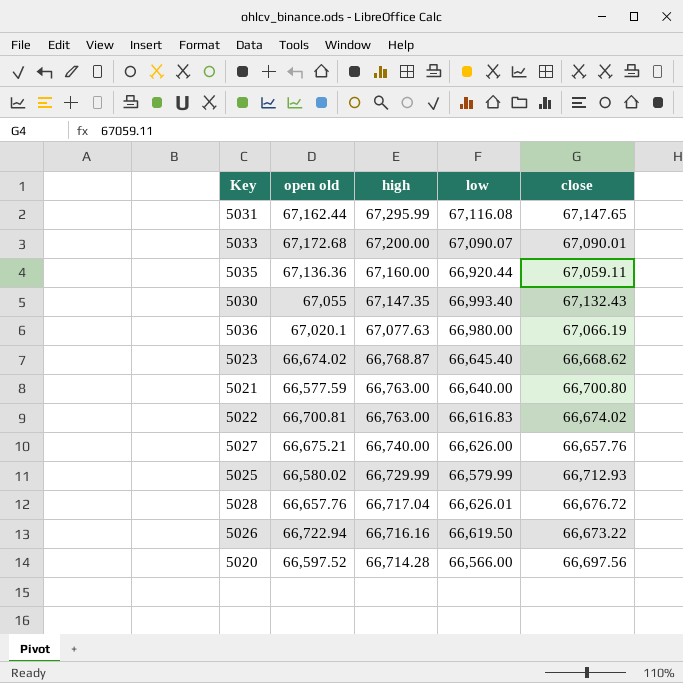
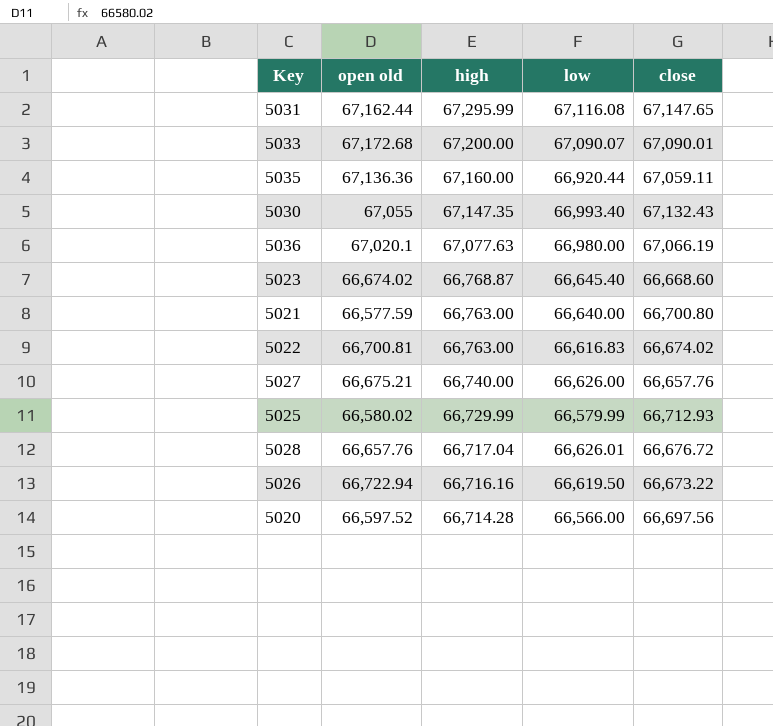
5023 | close: 66,668.62 -> 66,668.60

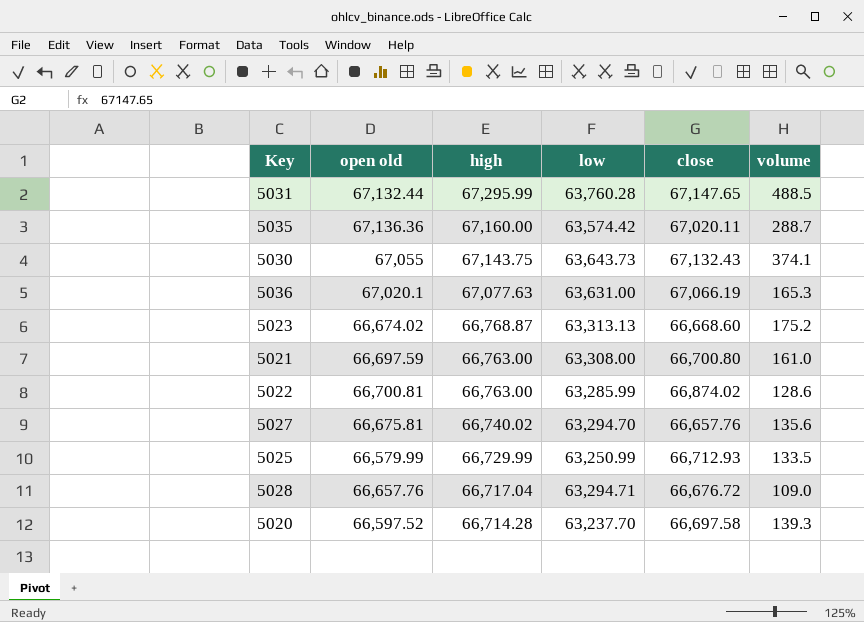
column volume | position: none -> 6
row 5033: 67,172.68 | 67,200.00 | 67,090.07 | 67,090.01 -> none
row 5026: 66,722.94 | 66,716.16 | 66,619.50 | 66,673.22 -> none
5031 | open old: 67,162.44 -> 67,132.44
5031 | low: 67,116.08 -> 63,760.28
5035 | low: 66,920.44 -> 63,574.42
5035 | close: 67,059.11 -> 67,020.11
5030 | high: 67,147.35 -> 67,143.75
5030 | low: 66,993.40 -> 63,643.73
5036 | low: 66,980.00 -> 63,631.00
5023 | low: 66,645.40 -> 63,313.13
5021 | open old: 66,577.59 -> 66,697.59
5021 | low: 66,640.00 -> 63,308.00
5022 | low: 66,616.83 -> 63,285.99
5022 | close: 66,674.02 -> 66,874.02
5027 | open old: 66,675.21 -> 66,675.81
5027 | high: 66,740.00 -> 66,740.02
5027 | low: 66,626.00 -> 63,294.70
5025 | open old: 66,580.02 -> 66,579.99
5025 | low: 66,579.99 -> 63,250.99
5028 | low: 66,626.01 -> 63,294.71
5020 | low: 66,566.00 -> 63,237.70
5020 | close: 66,697.56 -> 66,697.58

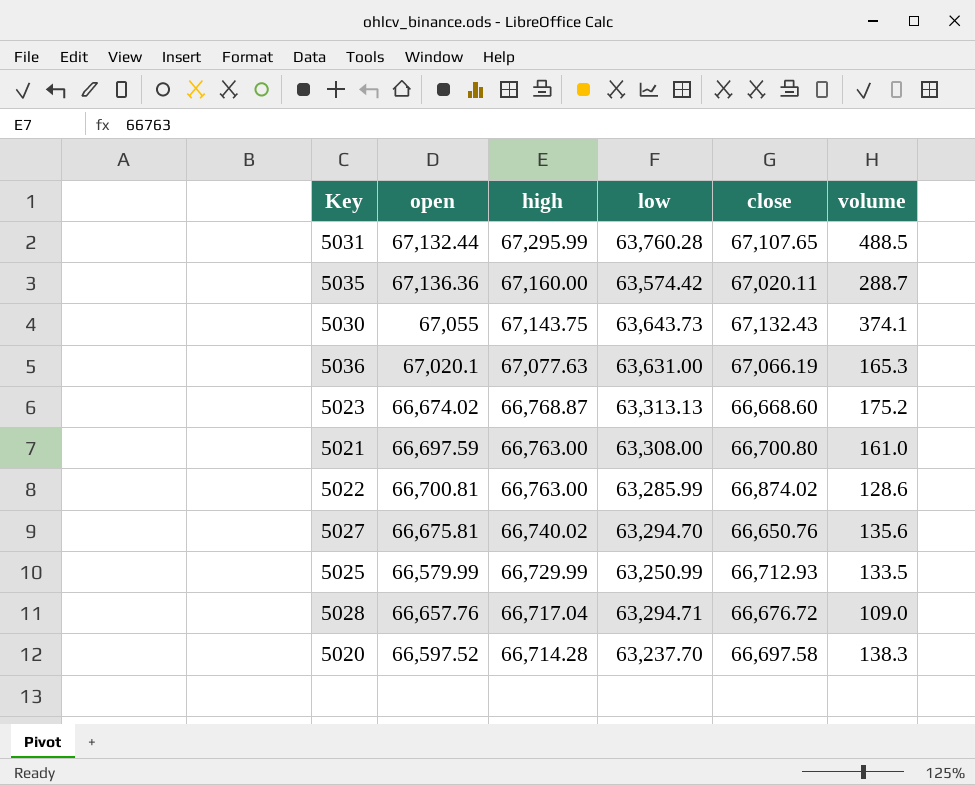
column name: open old -> open
5031 | close: 67,147.65 -> 67,107.65
5027 | close: 66,657.76 -> 66,650.76
5020 | volume: 139.3 -> 138.3

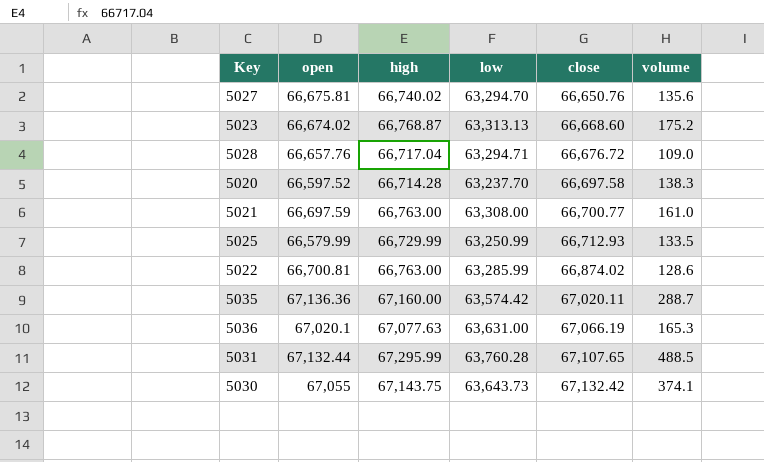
row order: high descending -> close ascending
5021 | close: 66,700.80 -> 66,700.77
5030 | close: 67,132.43 -> 67,132.42

